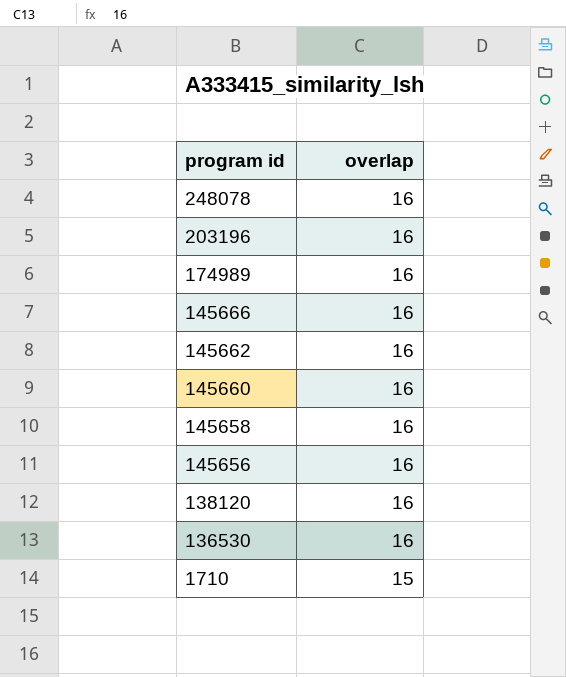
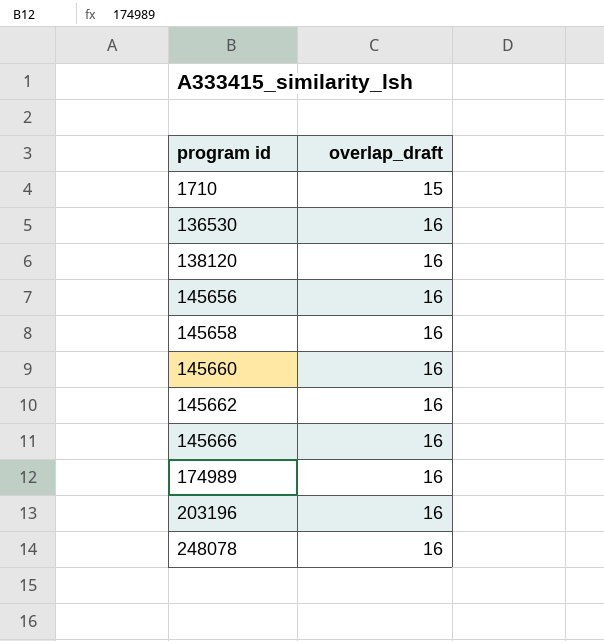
row order: program id descending -> program id ascending
column name: overlap -> overlap_draft

